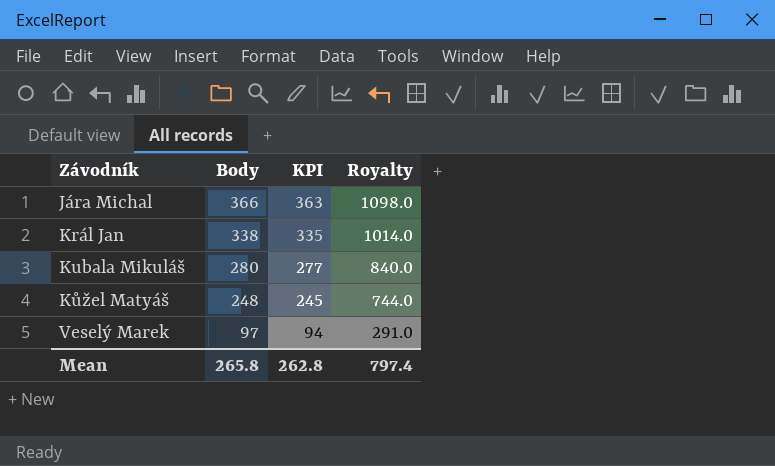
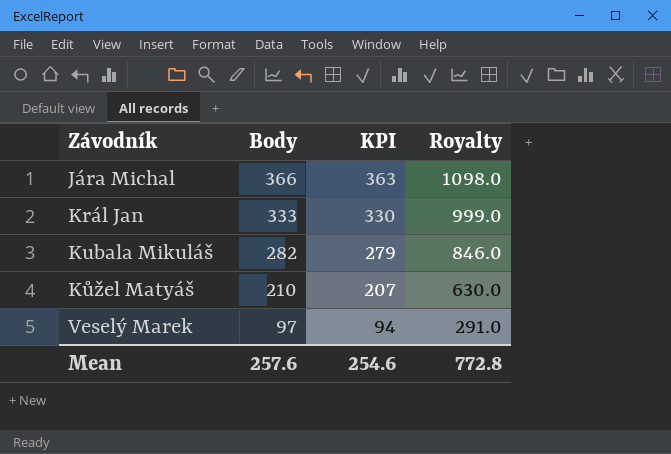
Král Jan | Body: 338 -> 333
Král Jan | KPI: 335 -> 330
Král Jan | Royalty: 1014.0 -> 999.0
Kubala Mikuláš | Body: 280 -> 282
Kubala Mikuláš | KPI: 277 -> 279
Kubala Mikuláš | Royalty: 840.0 -> 846.0
Kůžel Matyáš | Body: 248 -> 210
Kůžel Matyáš | KPI: 245 -> 207
Kůžel Matyáš | Royalty: 744.0 -> 630.0
Mean | Body: 265.8 -> 257.6
Mean | KPI: 262.8 -> 254.6
Mean | Royalty: 797.4 -> 772.8

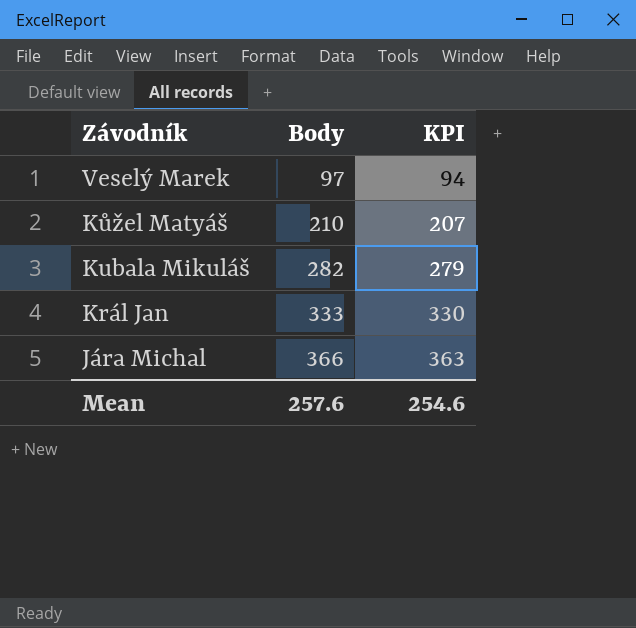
row order: Závodník ascending -> Závodník descending
column Royalty | formula: [Body] * 3 -> none

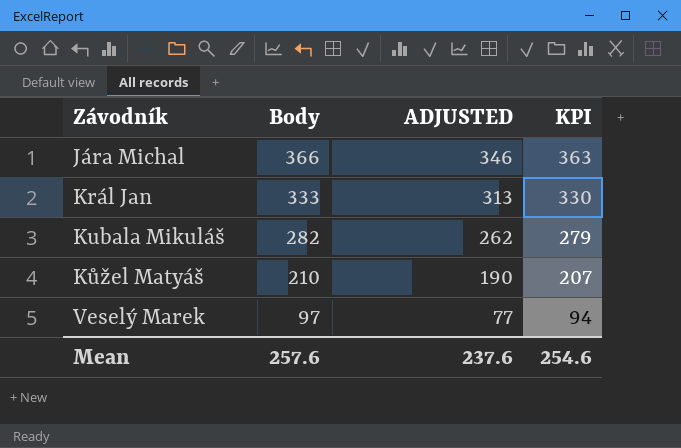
row order: Závodník descending -> Závodník ascending
column ADJUSTED | formula: none -> [Body] - 20

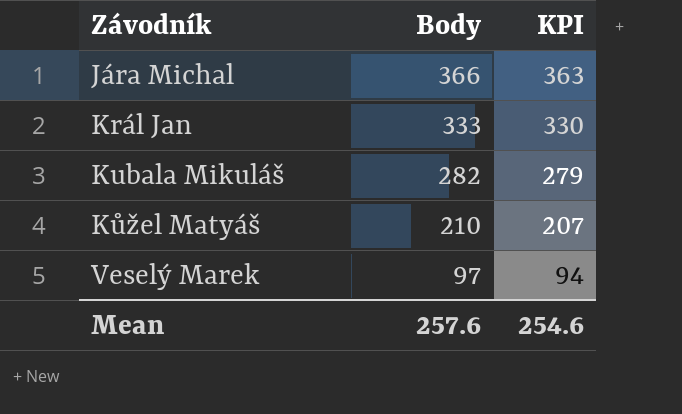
column ADJUSTED | formula: [Body] - 20 -> none

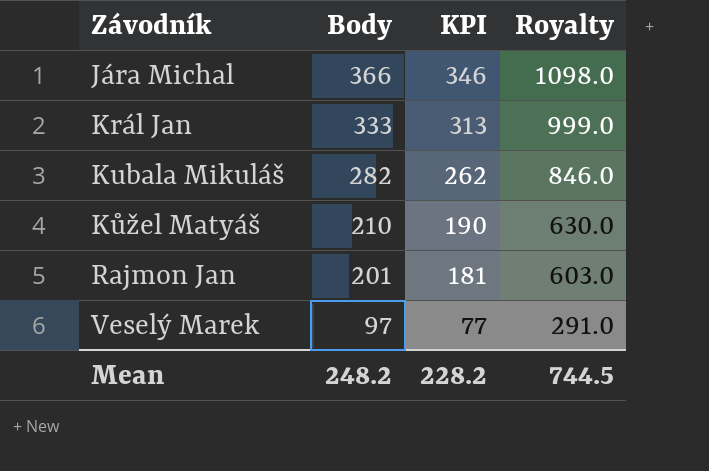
column KPI | formula: [Body] - 3 -> [Body] - 20
column Royalty | formula: none -> [Body] * 3
row Rajmon Jan: none -> 201 | 181 | 603.0
Mean | Body: 257.6 -> 248.2
Mean | KPI: 254.6 -> 228.2

